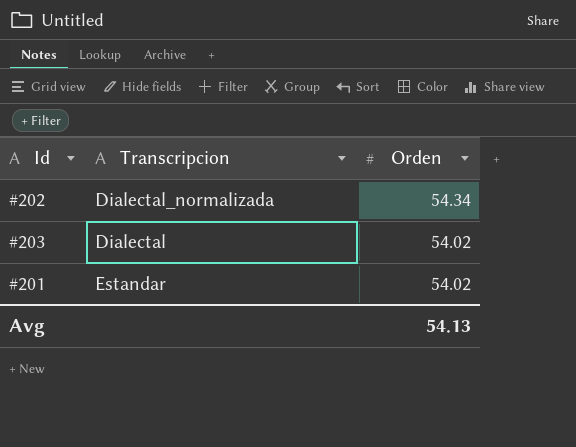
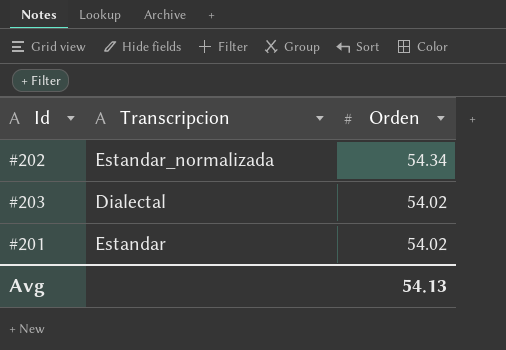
#202 | Transcripcion: Dialectal_normalizada -> Estandar_normalizada

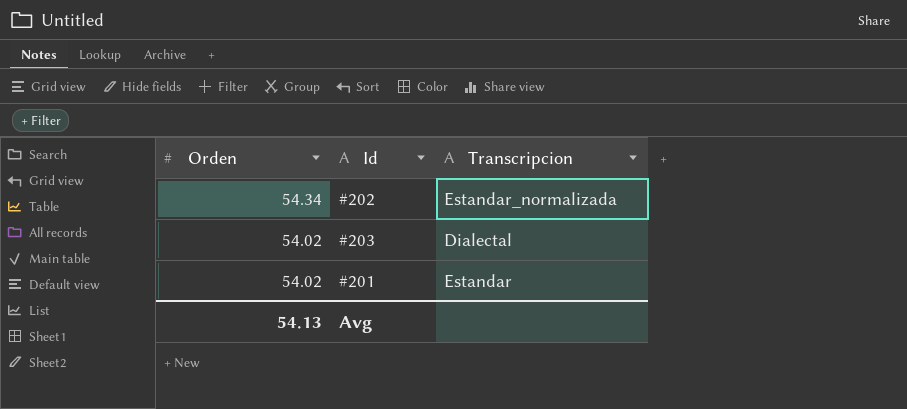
column Orden | position: 3 -> 1

